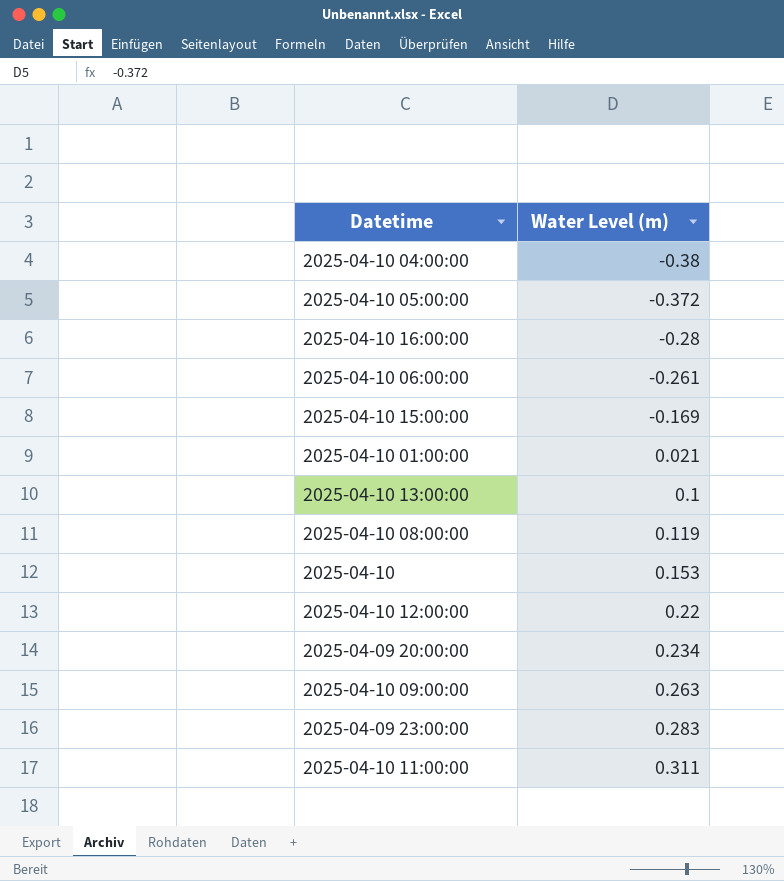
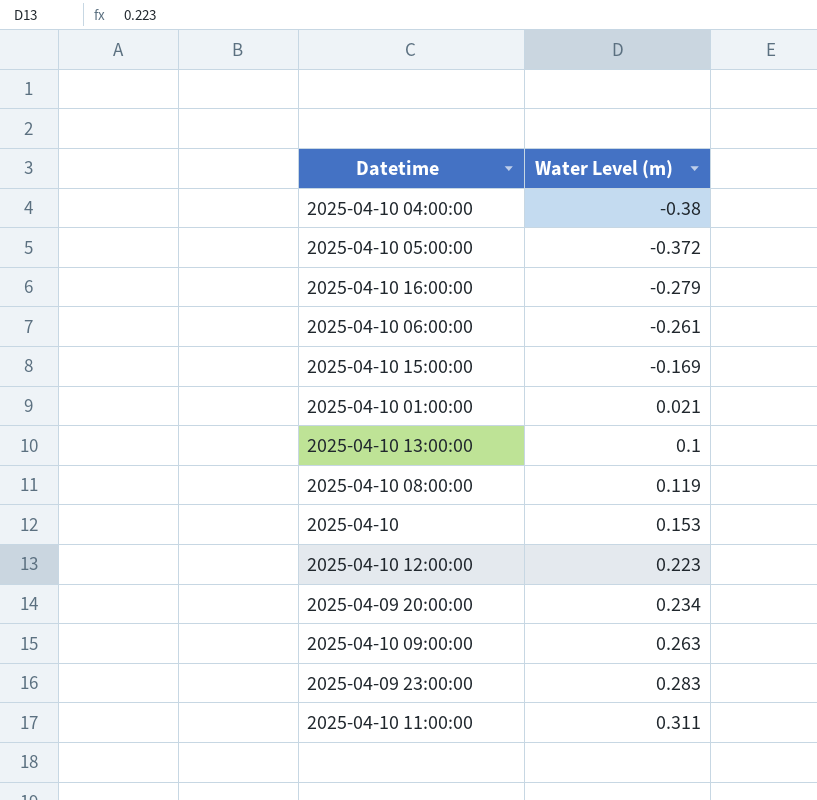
2025-04-10 16:00:00 | Water Level (m): -0.28 -> -0.279
2025-04-10 12:00:00 | Water Level (m): 0.22 -> 0.223

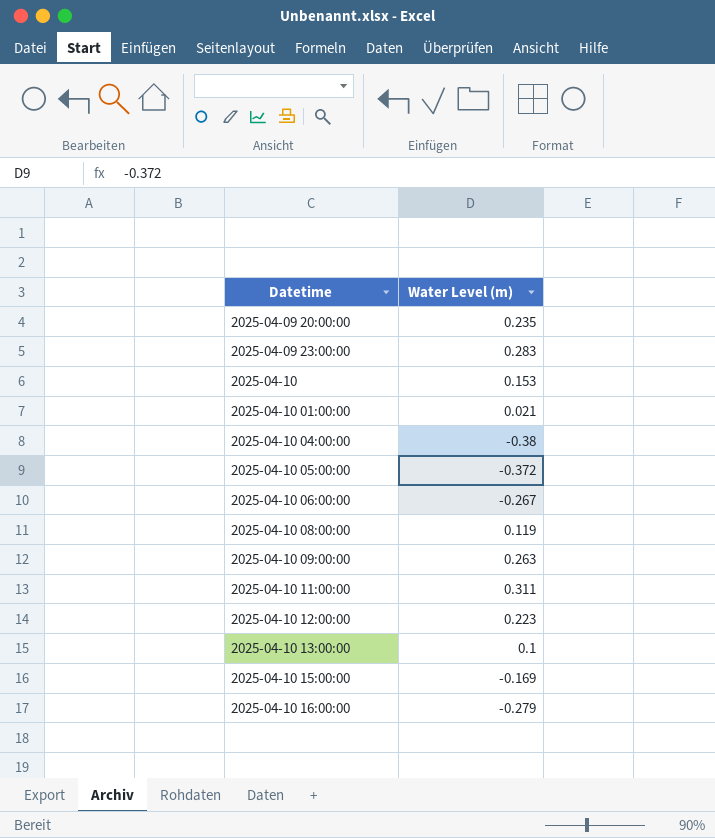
row order: Water Level (m) ascending -> Datetime ascending
2025-04-09 20:00:00 | Water Level (m): 0.234 -> 0.235
2025-04-10 06:00:00 | Water Level (m): -0.261 -> -0.267

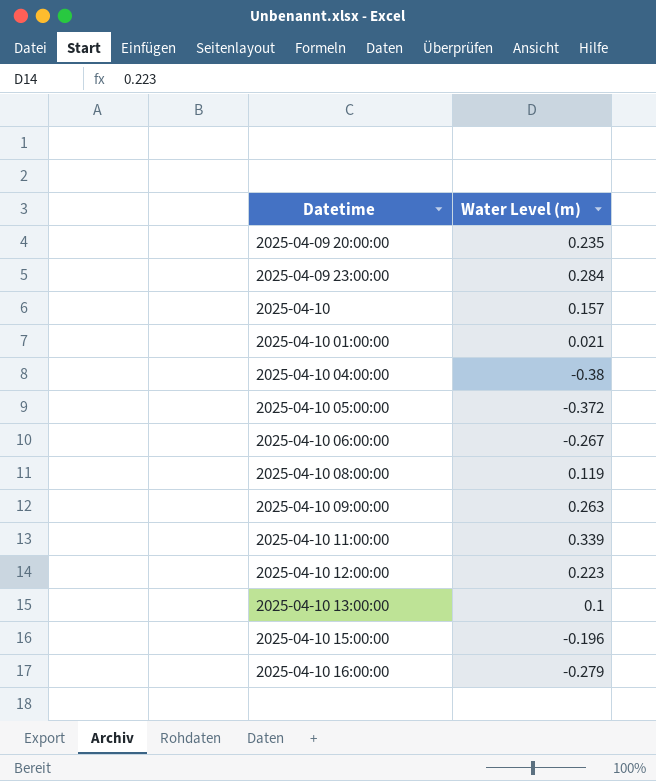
2025-04-09 23:00:00 | Water Level (m): 0.283 -> 0.284
2025-04-10 | Water Level (m): 0.153 -> 0.157
2025-04-10 11:00:00 | Water Level (m): 0.311 -> 0.339
2025-04-10 15:00:00 | Water Level (m): -0.169 -> -0.196

